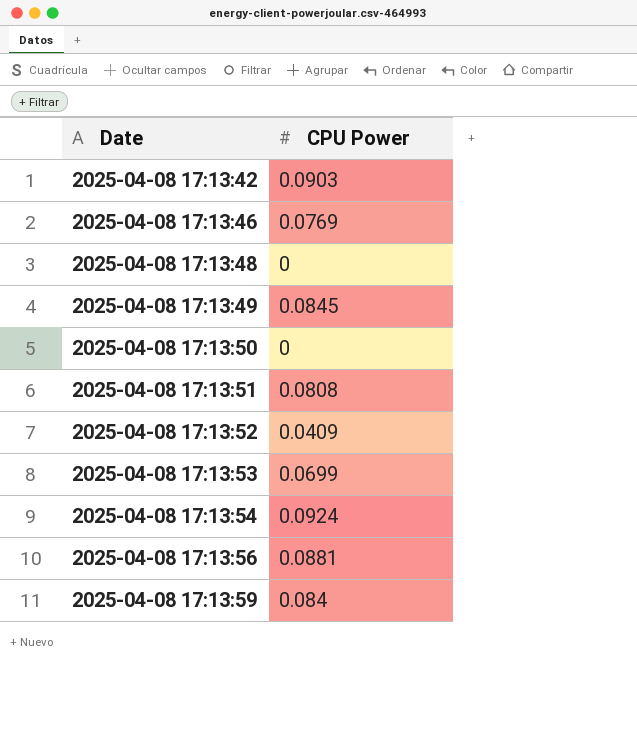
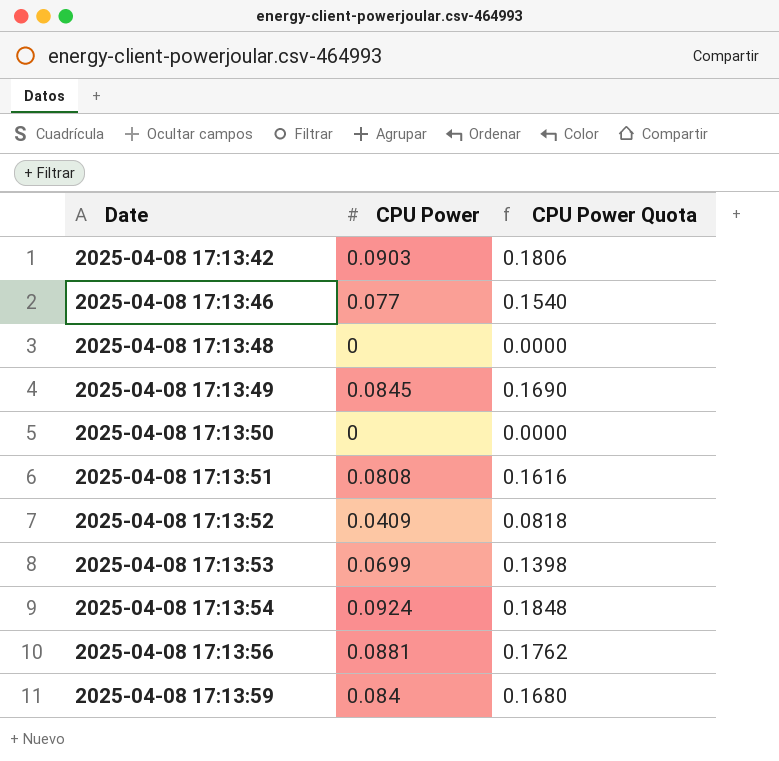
column CPU Power Quota | formula: none -> [CPU Power] * 2
2025-04-08 17:13:46 | CPU Power: 0.0769 -> 0.077

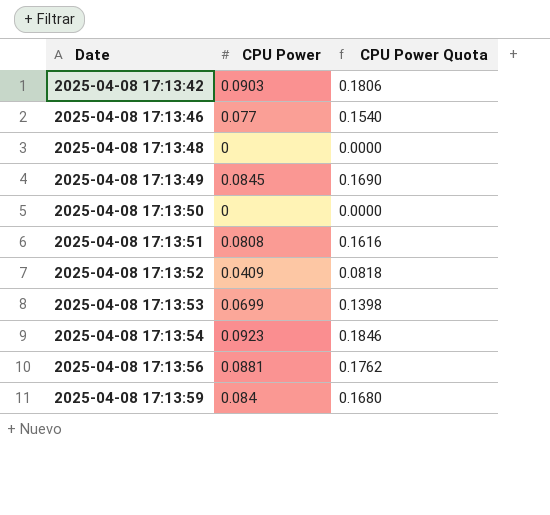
2025-04-08 17:13:54 | CPU Power: 0.0924 -> 0.0923
2025-04-08 17:13:54 | CPU Power Quota: 0.1848 -> 0.1846

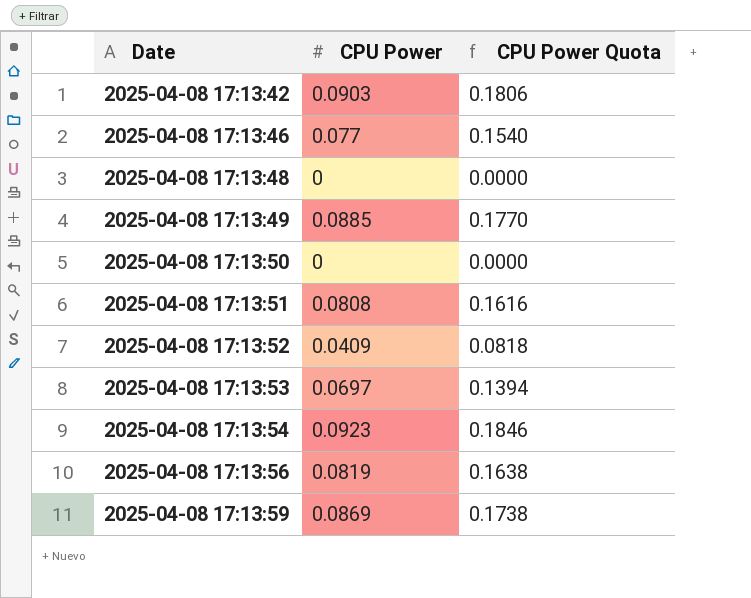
2025-04-08 17:13:49 | CPU Power: 0.0845 -> 0.0885
2025-04-08 17:13:49 | CPU Power Quota: 0.1690 -> 0.1770
2025-04-08 17:13:53 | CPU Power: 0.0699 -> 0.0697
2025-04-08 17:13:53 | CPU Power Quota: 0.1398 -> 0.1394
2025-04-08 17:13:56 | CPU Power: 0.0881 -> 0.0819
2025-04-08 17:13:56 | CPU Power Quota: 0.1762 -> 0.1638
2025-04-08 17:13:59 | CPU Power: 0.084 -> 0.0869
2025-04-08 17:13:59 | CPU Power Quota: 0.1680 -> 0.1738

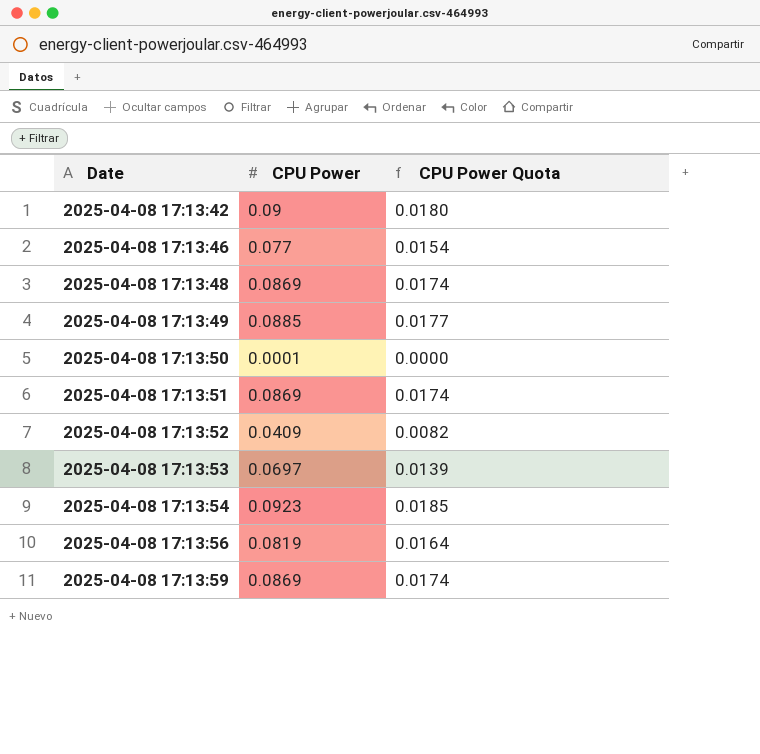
column CPU Power Quota | formula: [CPU Power] * 2 -> [CPU Power] * 0.2
2025-04-08 17:13:42 | CPU Power: 0.0903 -> 0.09
2025-04-08 17:13:48 | CPU Power: 0 -> 0.0869
2025-04-08 17:13:50 | CPU Power: 0 -> 0.0001
2025-04-08 17:13:51 | CPU Power: 0.0808 -> 0.0869

